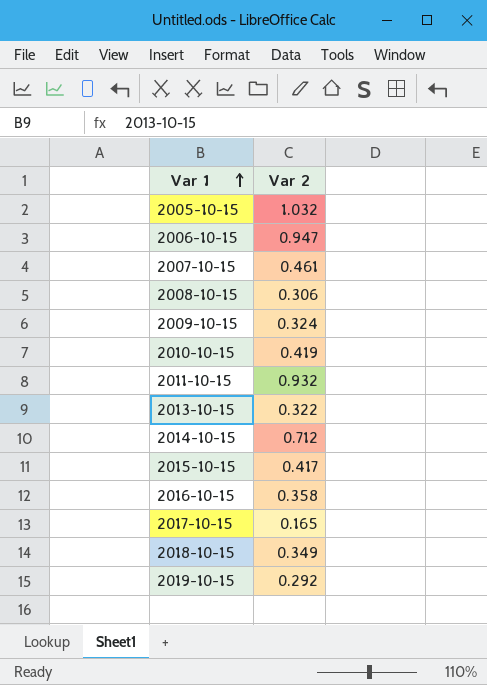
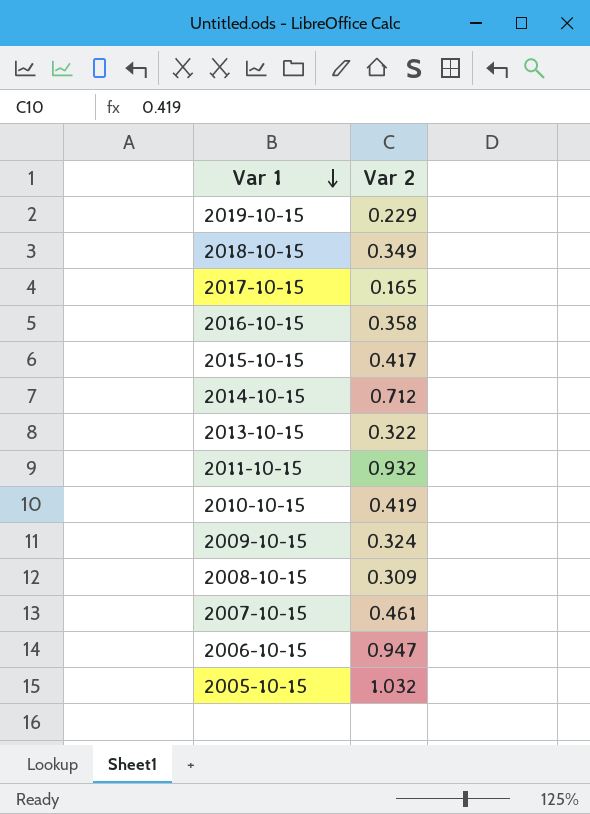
row order: Var 1 ascending -> Var 1 descending
2019-10-15 | Var 2: 0.292 -> 0.229
2008-10-15 | Var 2: 0.306 -> 0.309

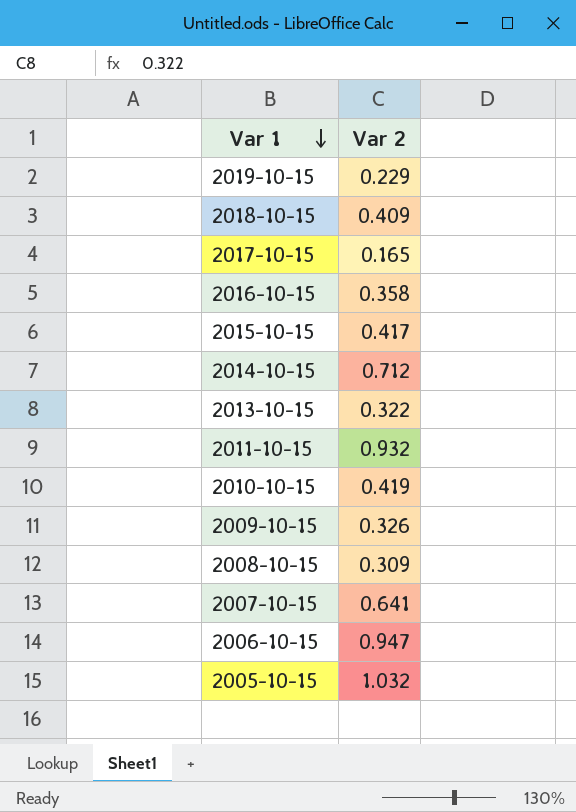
2018-10-15 | Var 2: 0.349 -> 0.409
2009-10-15 | Var 2: 0.324 -> 0.326
2007-10-15 | Var 2: 0.461 -> 0.641

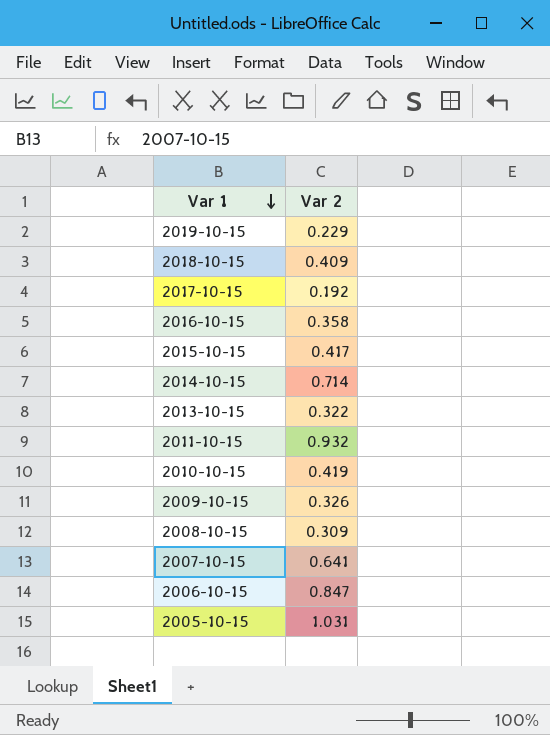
2017-10-15 | Var 2: 0.165 -> 0.192
2014-10-15 | Var 2: 0.712 -> 0.714
2006-10-15 | Var 2: 0.947 -> 0.847
2005-10-15 | Var 2: 1.032 -> 1.031

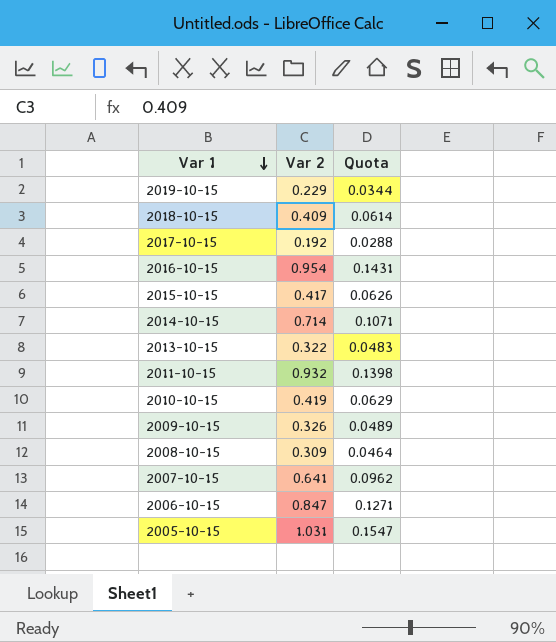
column Quota | formula: none -> [Var 2] * 0.15
2016-10-15 | Var 2: 0.358 -> 0.954

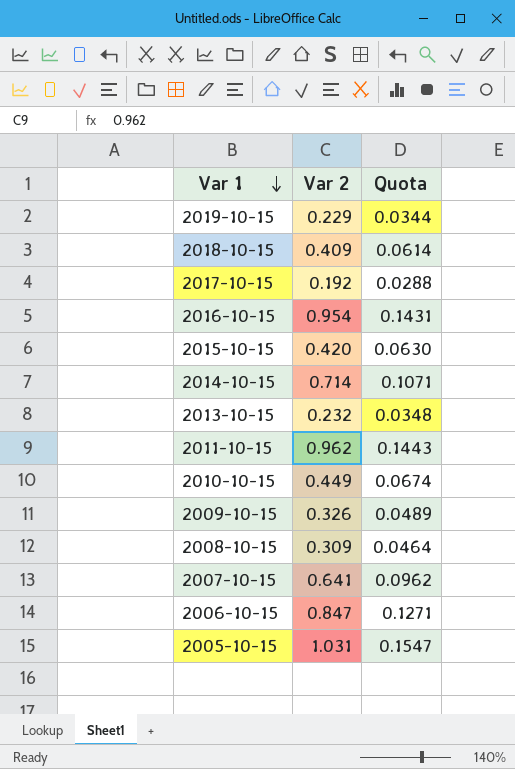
2015-10-15 | Var 2: 0.417 -> 0.420
2015-10-15 | Quota: 0.0626 -> 0.0630
2013-10-15 | Var 2: 0.322 -> 0.232
2013-10-15 | Quota: 0.0483 -> 0.0348
2011-10-15 | Var 2: 0.932 -> 0.962
2011-10-15 | Quota: 0.1398 -> 0.1443
2010-10-15 | Var 2: 0.419 -> 0.449
2010-10-15 | Quota: 0.0629 -> 0.0674

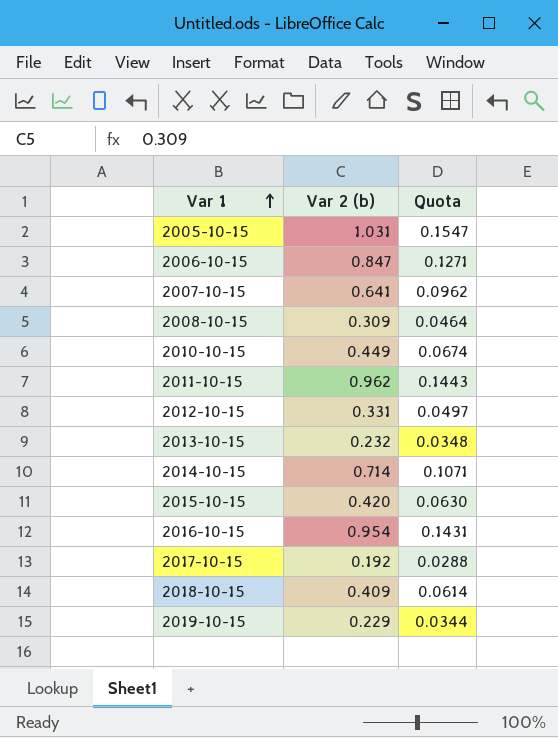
row order: Var 1 descending -> Var 1 ascending
column name: Var 2 -> Var 2 (b)
row 2009-10-15: 0.326 | 0.0489 -> none
row 2012-10-15: none -> 0.331 | 0.0497

